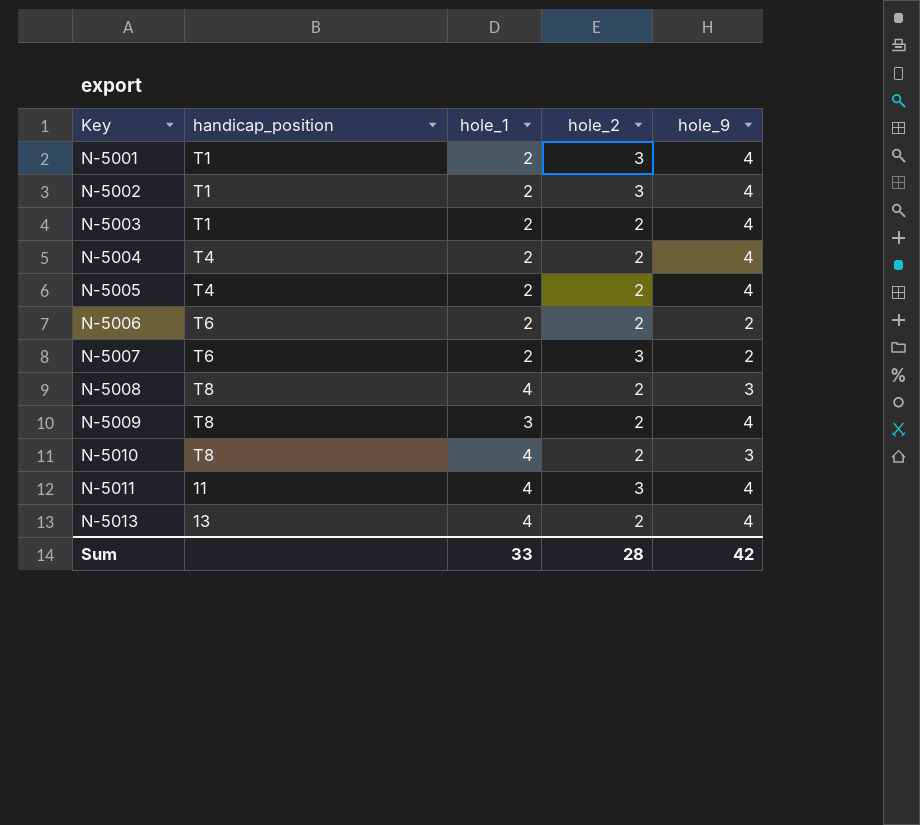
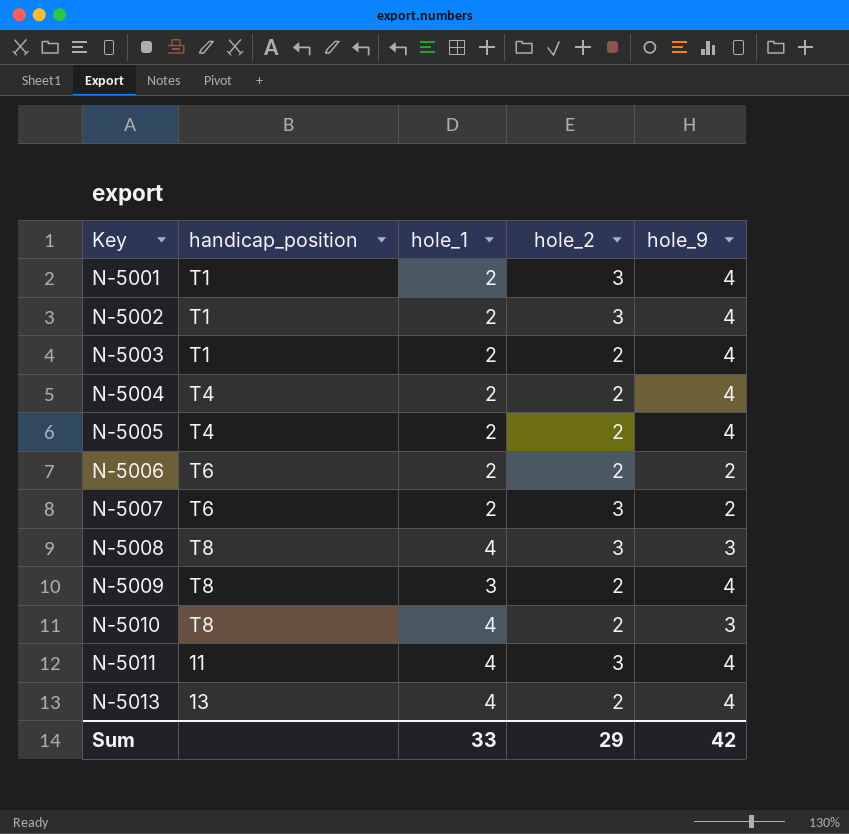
N-5008 | hole_2: 2 -> 3
Sum | hole_2: 28 -> 29

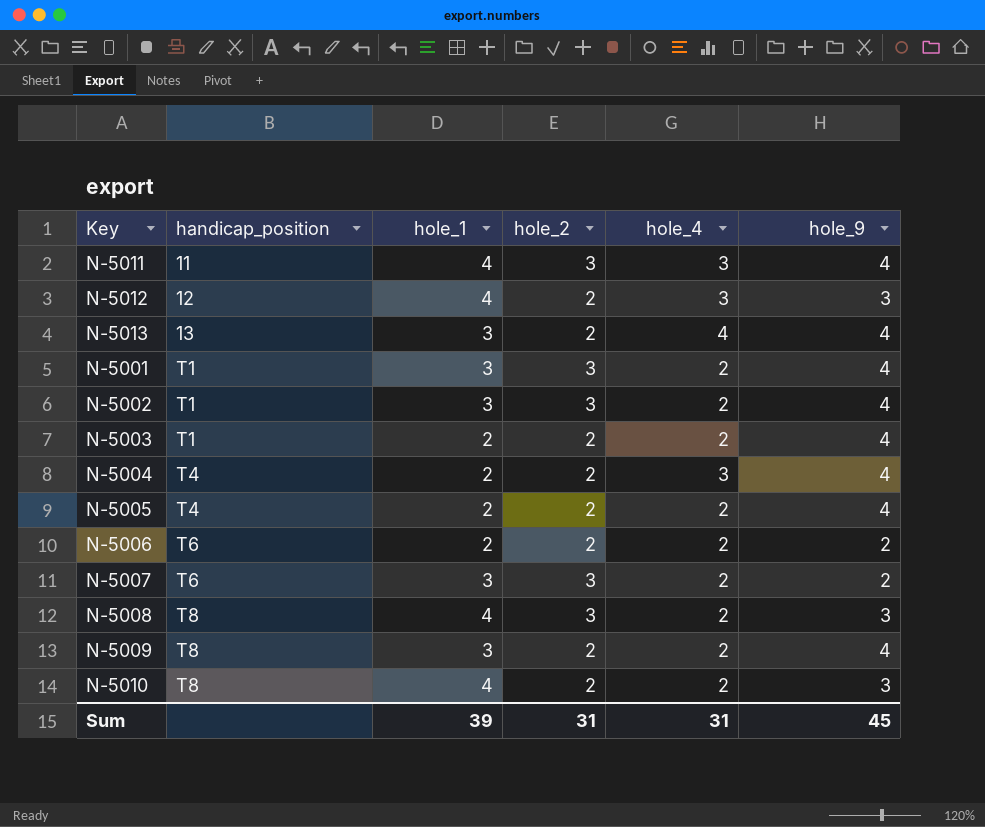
row order: Key ascending -> handicap_position ascending
column hole_4 | position: none -> 5
row N-5012: none -> 12 | 4 | 2 | 3 | 3
N-5013 | hole_1: 4 -> 3
N-5001 | hole_1: 2 -> 3
N-5002 | hole_1: 2 -> 3
N-5007 | hole_1: 2 -> 3
Sum | hole_1: 33 -> 39
Sum | hole_2: 29 -> 31
Sum | hole_9: 42 -> 45

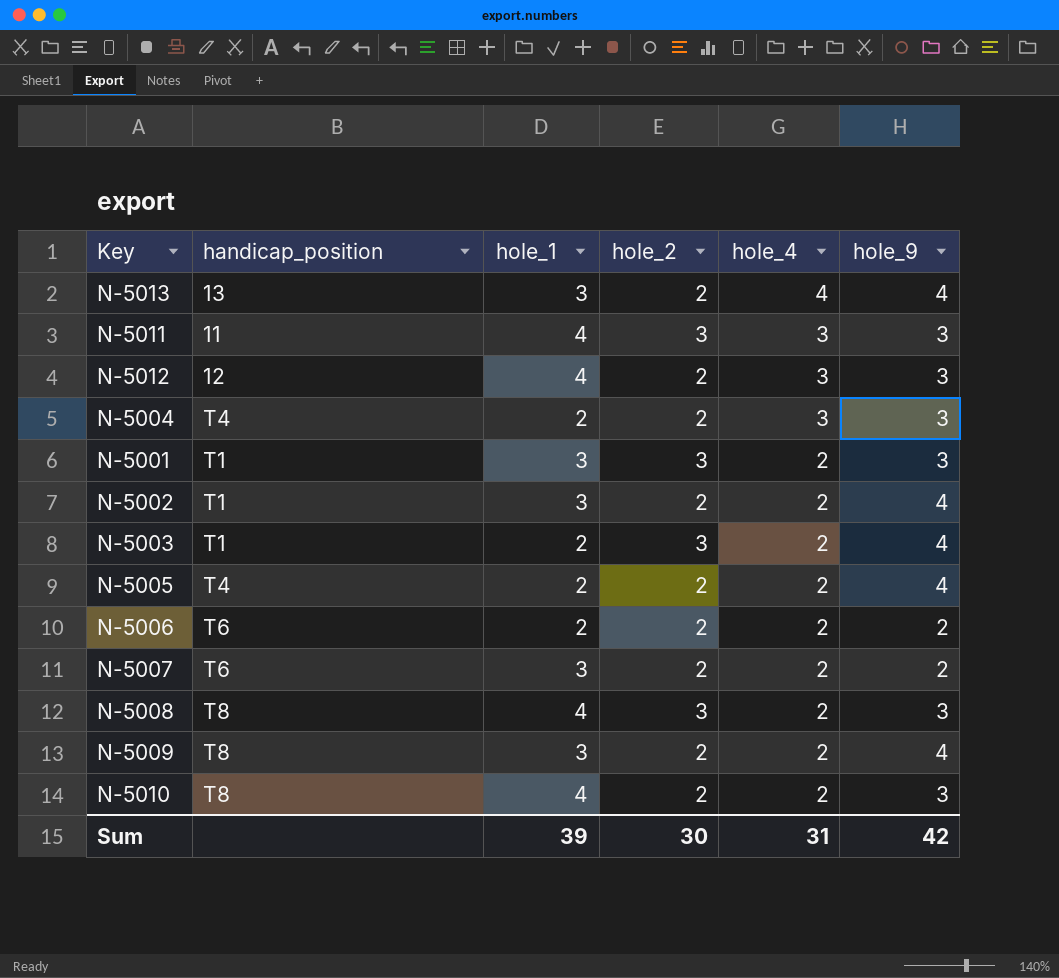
row order: handicap_position ascending -> hole_4 descending
N-5011 | hole_9: 4 -> 3
N-5004 | hole_9: 4 -> 3
N-5001 | hole_9: 4 -> 3
N-5002 | hole_2: 3 -> 2
N-5003 | hole_2: 2 -> 3
N-5007 | hole_2: 3 -> 2
Sum | hole_2: 31 -> 30
Sum | hole_9: 45 -> 42

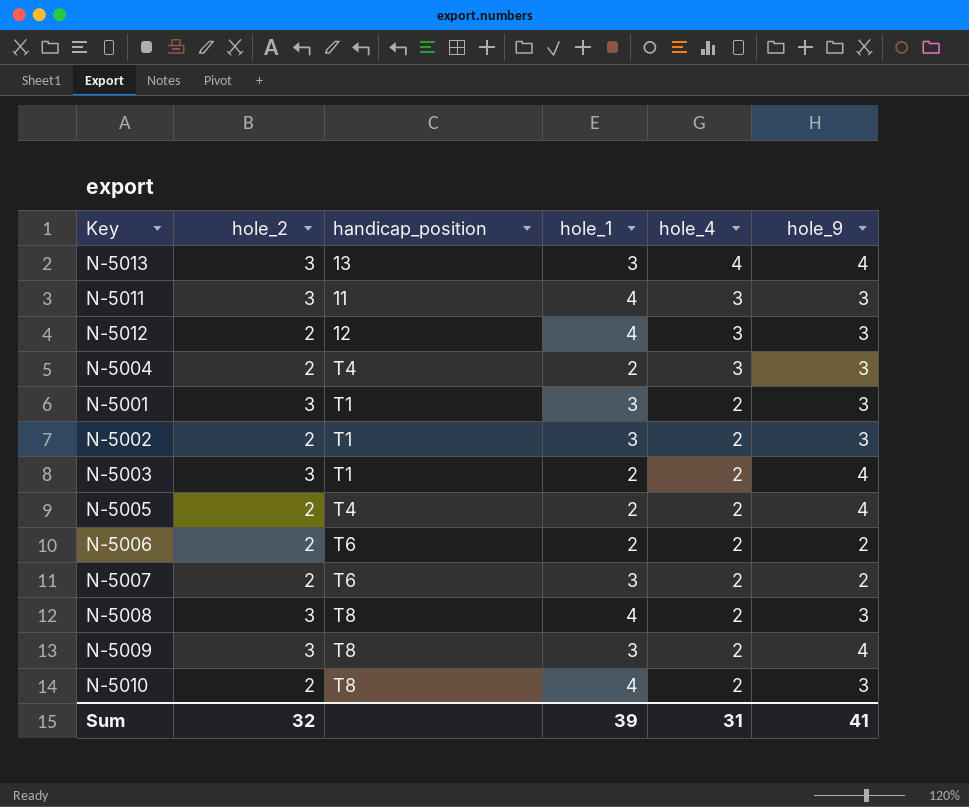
column hole_2 | position: 4 -> 2
N-5013 | hole_2: 2 -> 3
N-5002 | hole_9: 4 -> 3
N-5009 | hole_2: 2 -> 3
Sum | hole_2: 30 -> 32
Sum | hole_9: 42 -> 41

